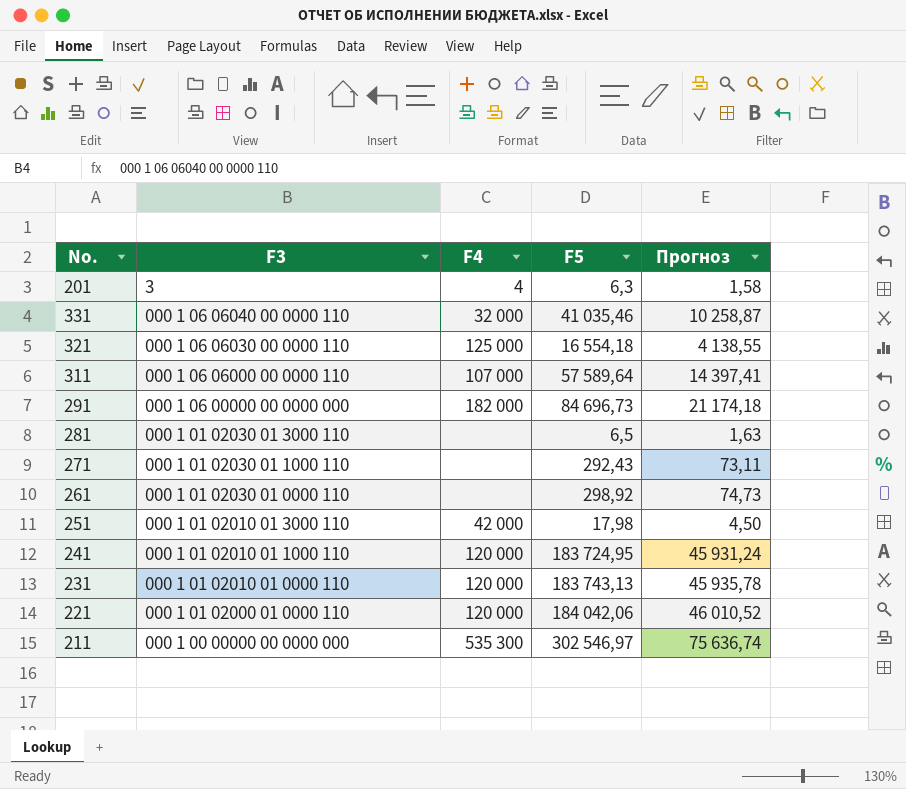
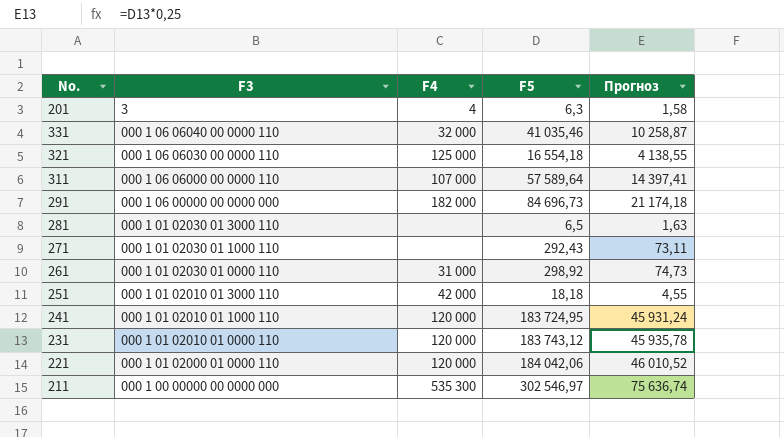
261 | F4: none -> 31 000
251 | F5: 17,98 -> 18,18
251 | Прогноз: 4,50 -> 4,55
231 | F5: 183 743,13 -> 183 743,12

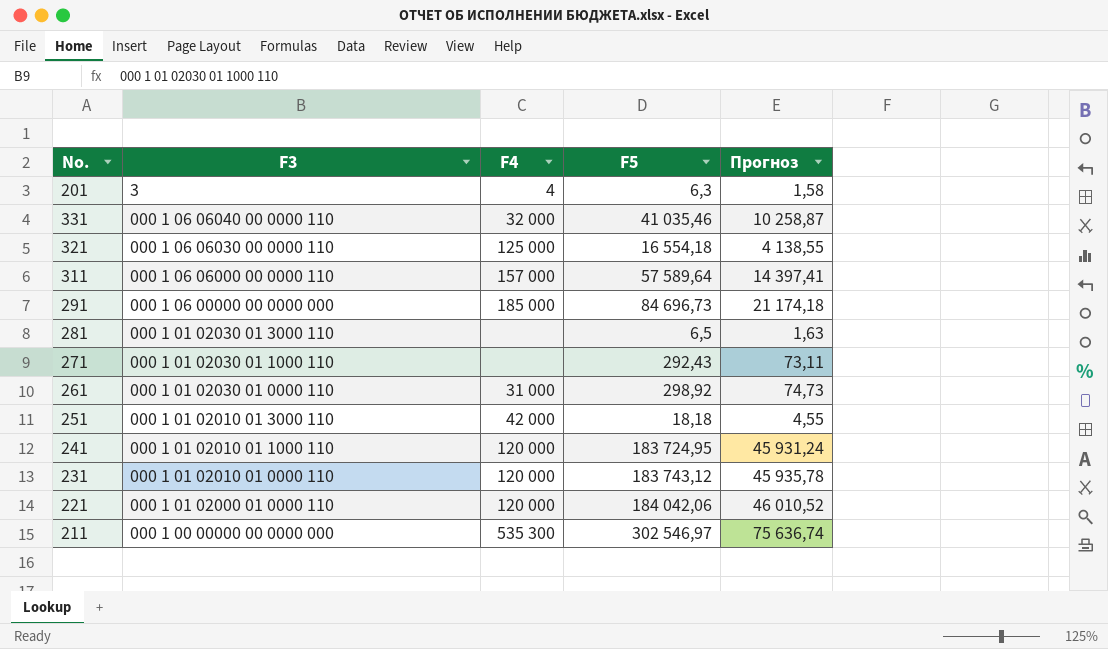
311 | F4: 107 000 -> 157 000
291 | F4: 182 000 -> 185 000

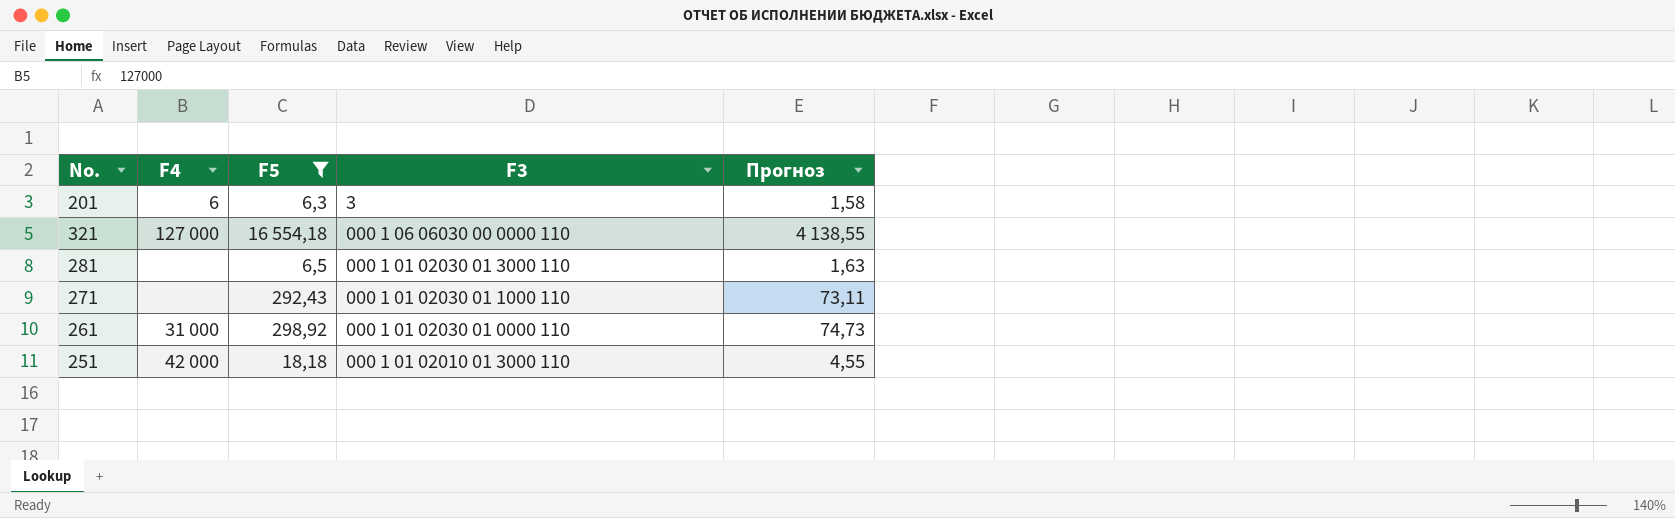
filter: none -> F5 <= 16 554,18
column F3 | position: 2 -> 4
201 | F4: 4 -> 6
321 | F4: 125 000 -> 127 000

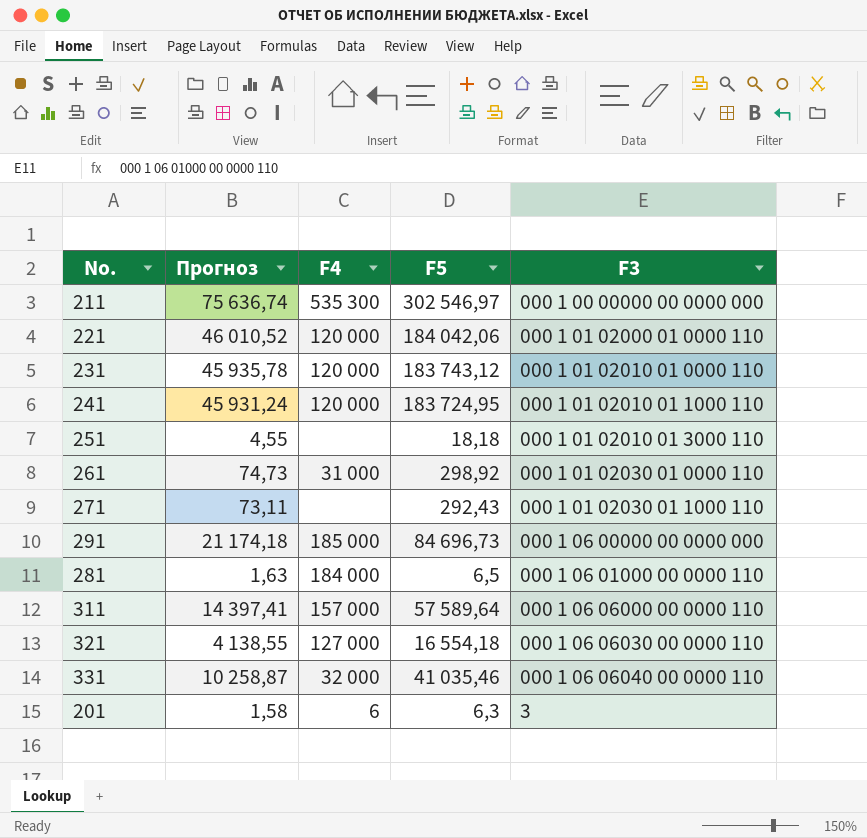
filter: F5 <= 16 554,18 -> none
row order: F3 descending -> F3 ascending
column Прогноз | position: 5 -> 2
251 | F4: 42 000 -> none
281 | F4: none -> 184 000
281 | F3: 000 1 01 02030 01 3000 110 -> 000 1 06 01000 00 0000 110

